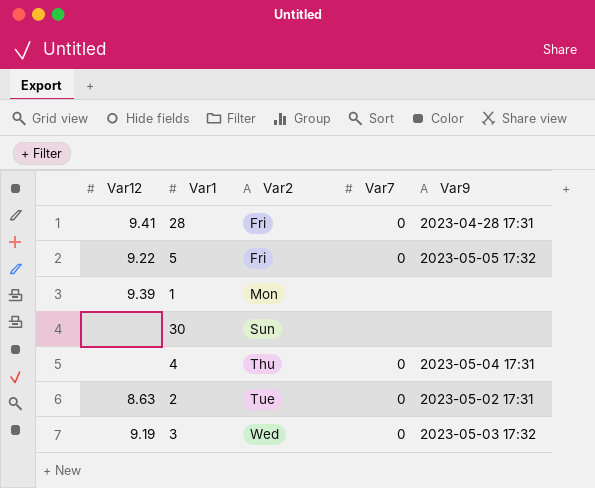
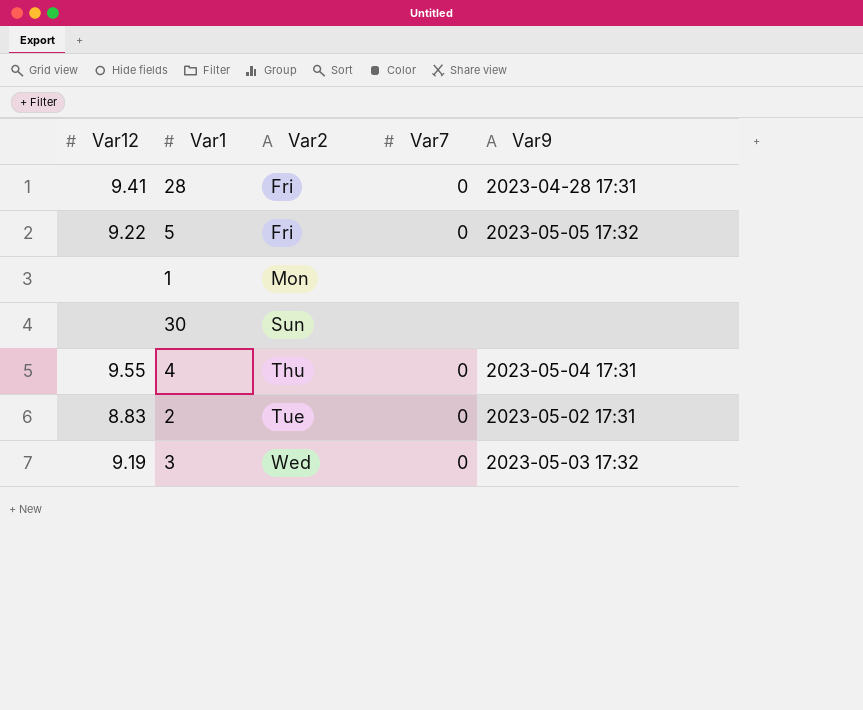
1 | Var12: 9.39 -> none
4 | Var12: none -> 9.55
2 | Var12: 8.63 -> 8.83

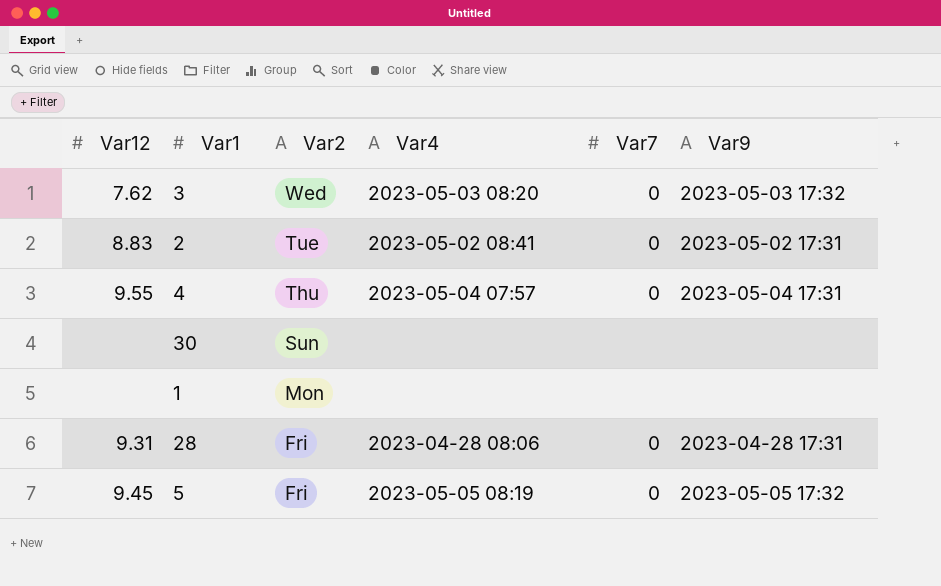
row order: Var2 ascending -> Var2 descending
column Var4 | position: none -> 4
3 | Var12: 9.19 -> 7.62
28 | Var12: 9.41 -> 9.31
5 | Var12: 9.22 -> 9.45

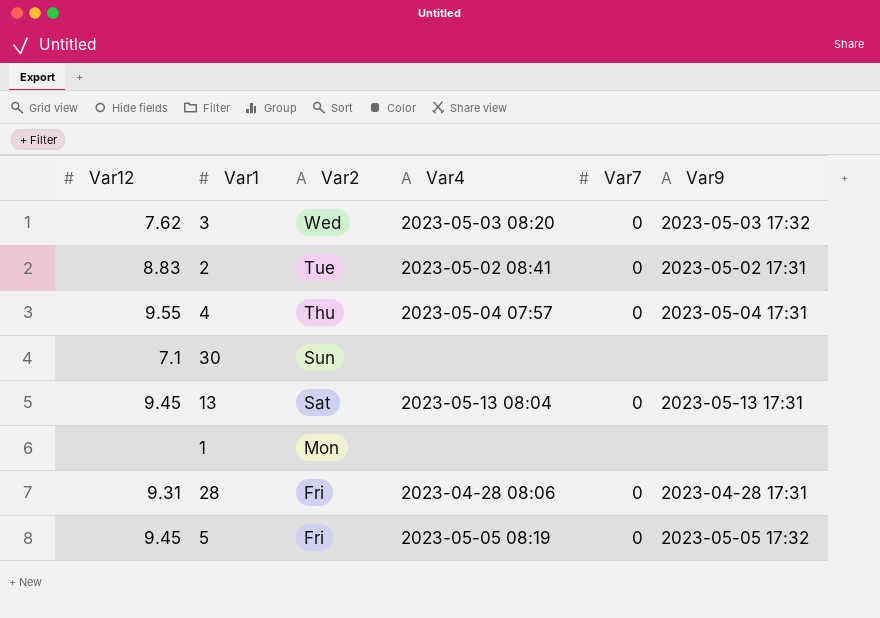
30 | Var12: none -> 7.1
row 13: none -> 9.45 | Sat | 2023-05-13 08:04 | 0 | 2023-05-13 17:31

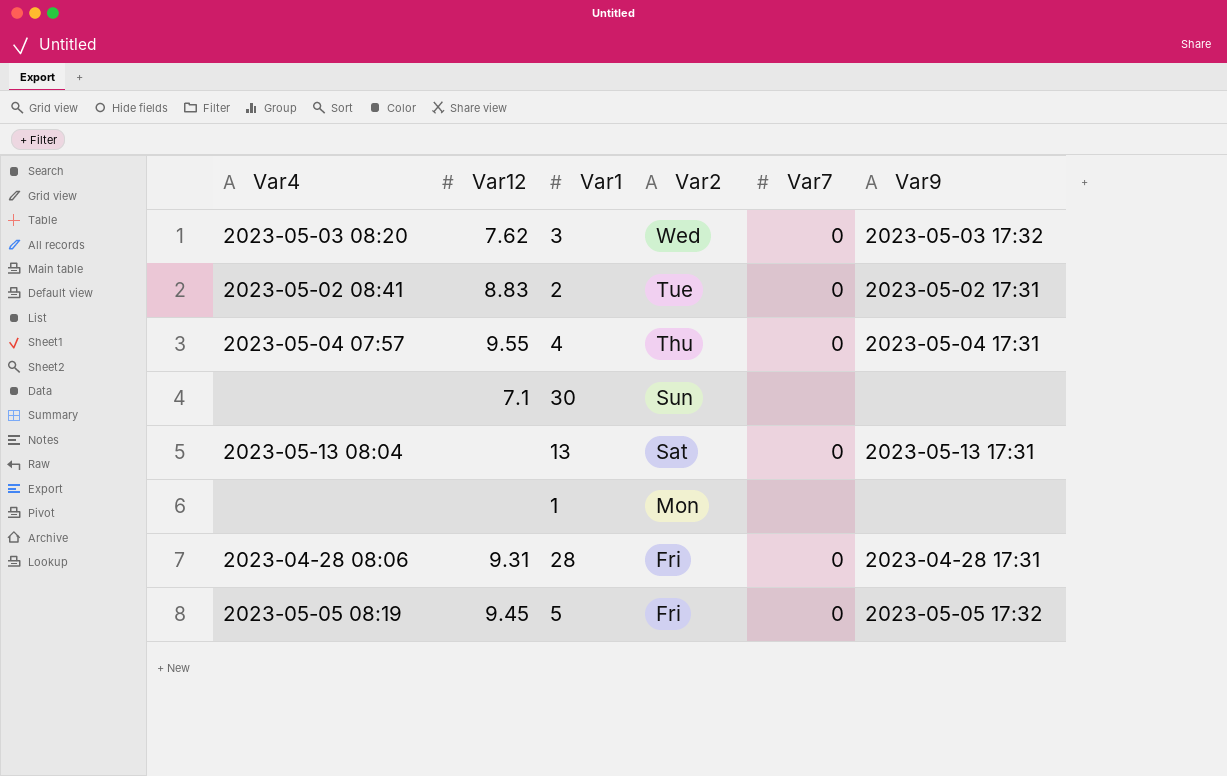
column Var4 | position: 4 -> 1
13 | Var12: 9.45 -> none

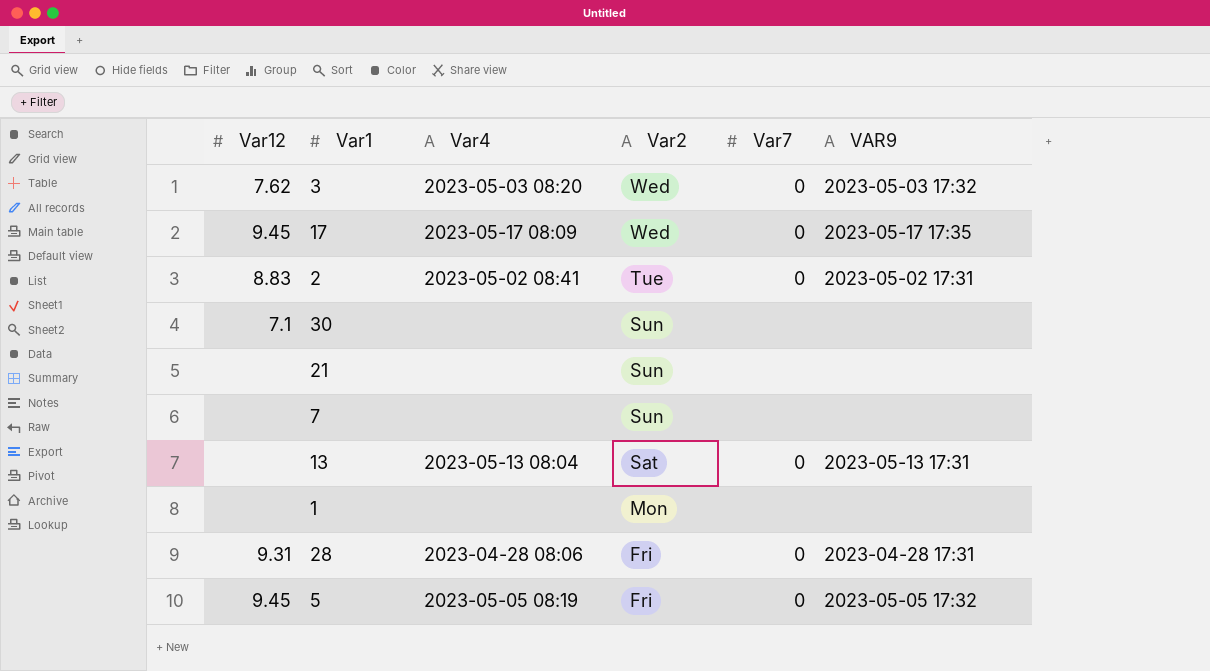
column Var4 | position: 1 -> 3
column name: Var9 -> VAR9
row 4: 2023-05-04 07:57 | 9.55 | Thu | 0 | 2023-05-04 17:31 -> none
row 17: none -> 9.45 | 2023-05-17 08:09 | Wed | 0 | 2023-05-17 17:35
row 21: none -> none | none | Sun | none | none
row 7: none -> none | none | Sun | none | none

